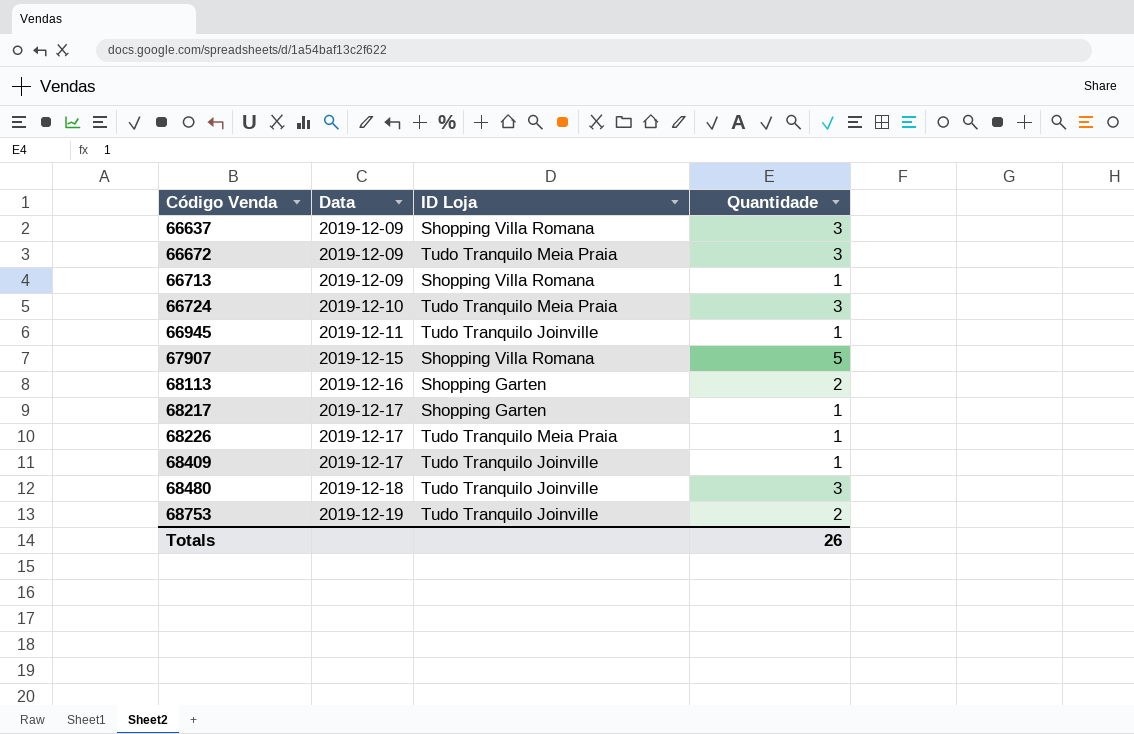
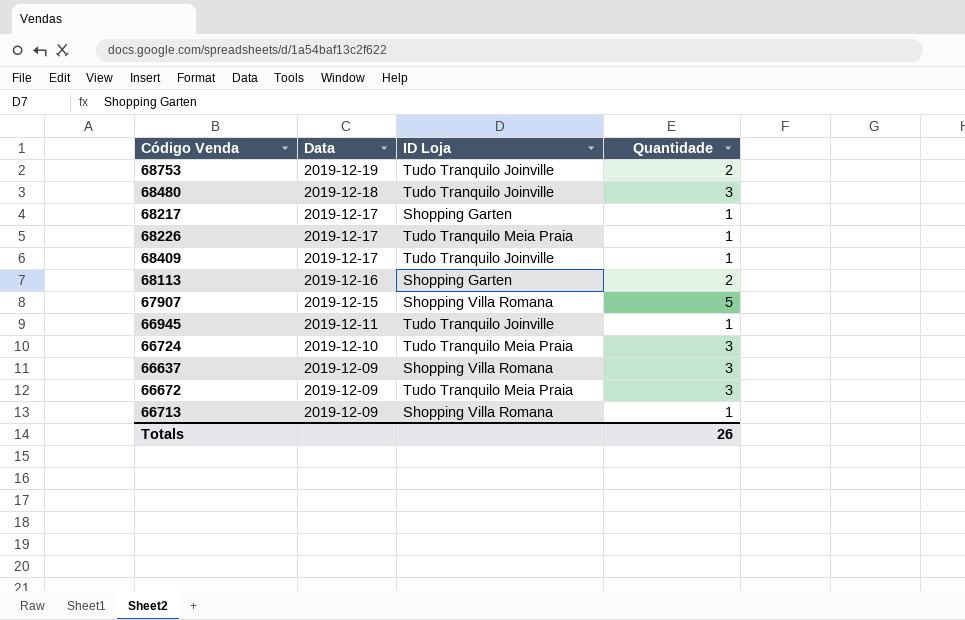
row order: Código Venda ascending -> Data descending

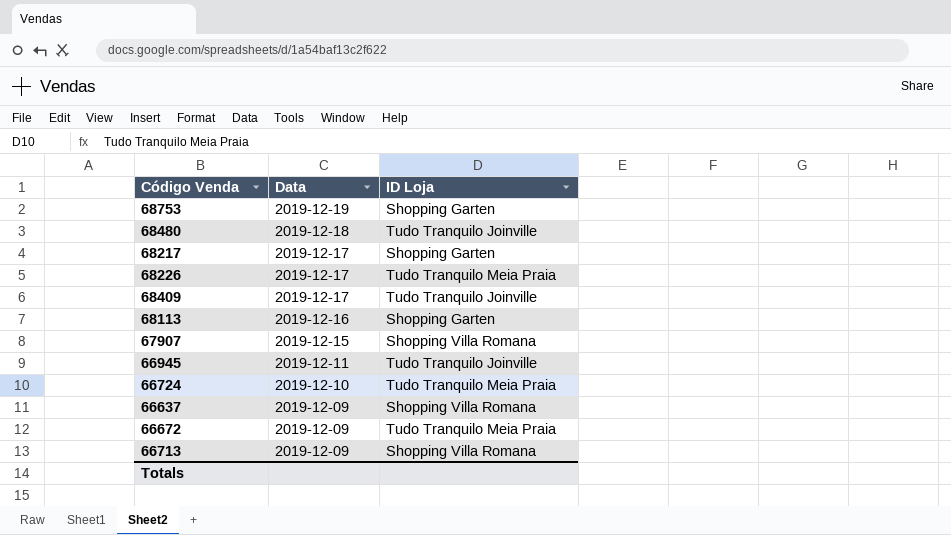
column Quantidade | position: 4 -> none
68753 | ID Loja: Tudo Tranquilo Joinville -> Shopping Garten

